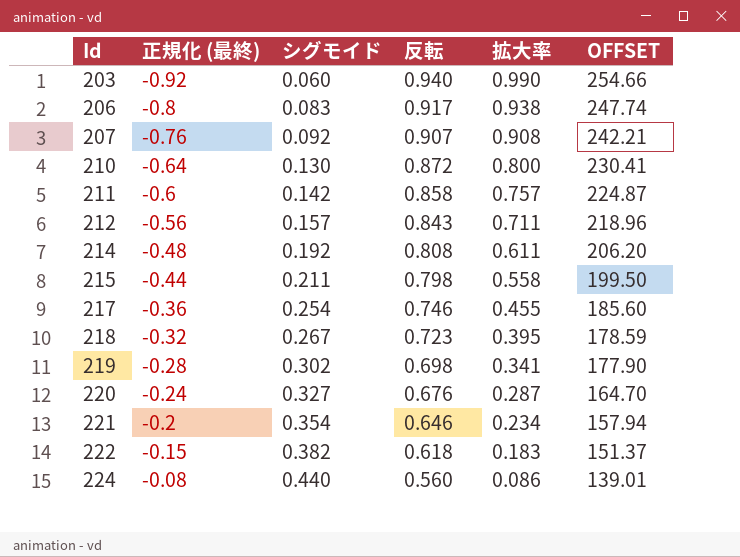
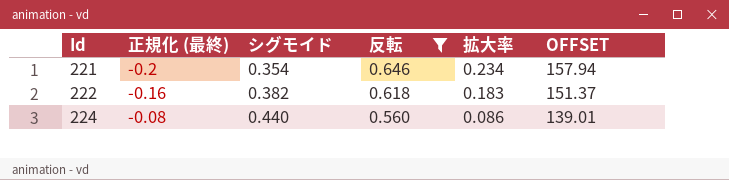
filter: none -> 反転 <= 0.646
222 | 正規化 (最終): -0.15 -> -0.16

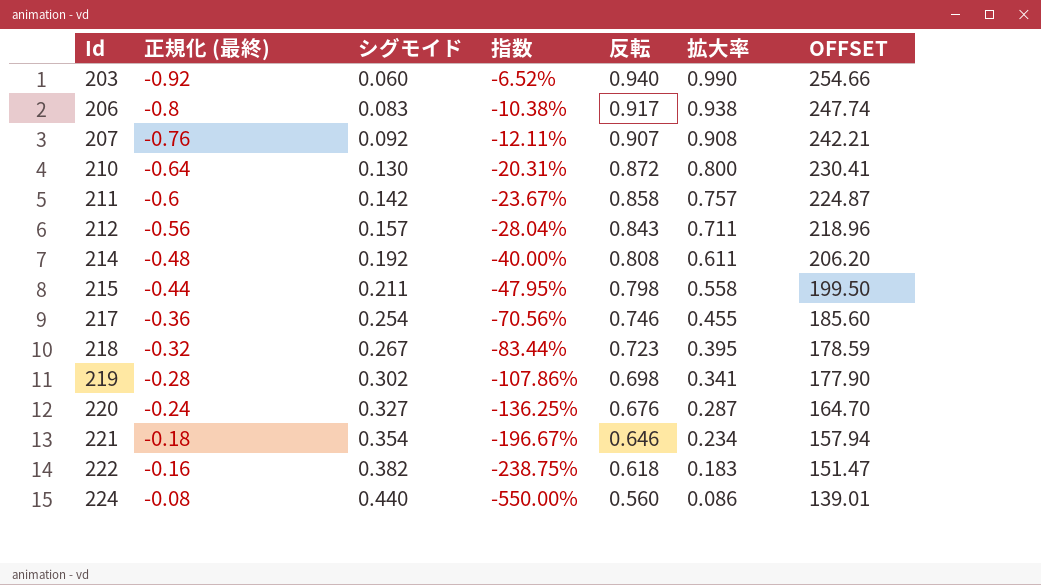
filter: 反転 <= 0.646 -> none
column 指数 | formula: none -> [シグモイド] / [正規化 (最終)]
221 | 正規化 (最終): -0.2 -> -0.18
222 | OFFSET: 151.37 -> 151.47

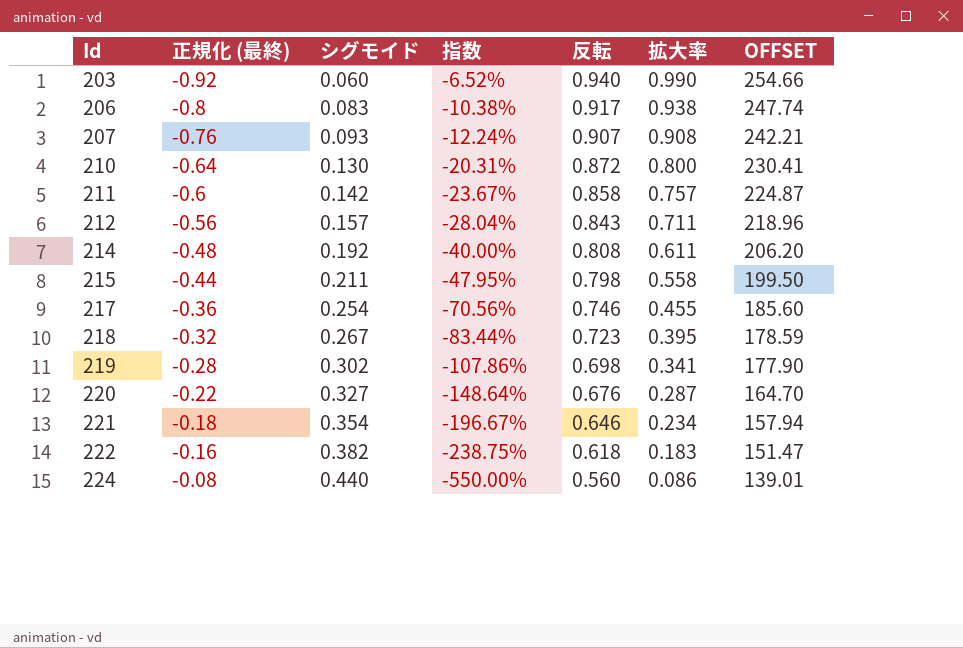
207 | シグモイド: 0.092 -> 0.093
207 | 指数: -12.11% -> -12.24%
220 | 正規化 (最終): -0.24 -> -0.22
220 | 指数: -136.25% -> -148.64%

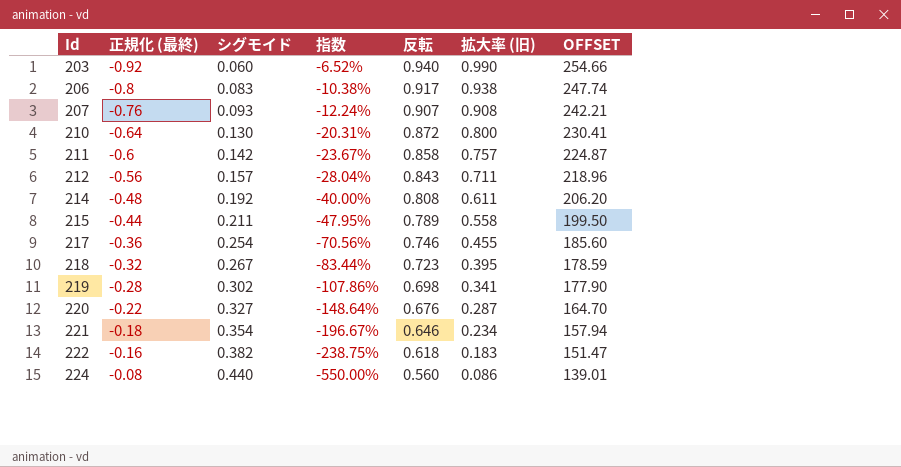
column name: 拡大率 -> 拡大率 (旧)
215 | 反転: 0.798 -> 0.789

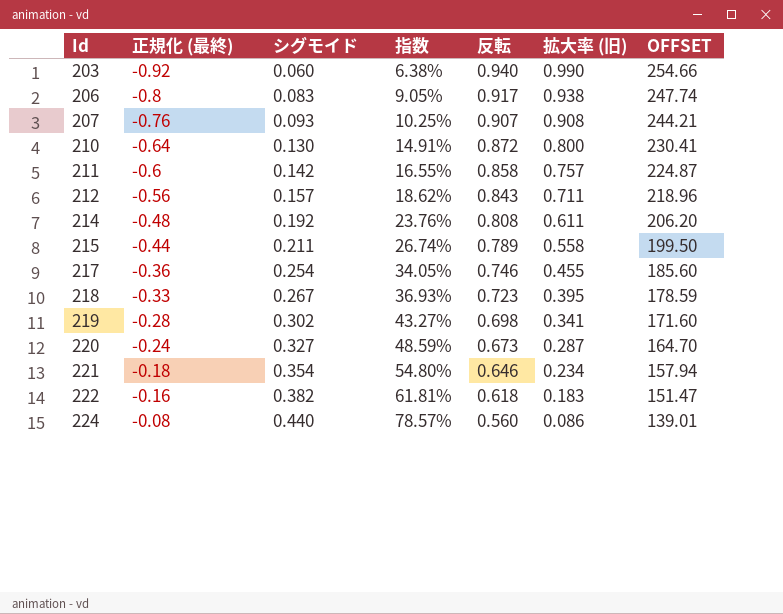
column 指数 | formula: [シグモイド] / [正規化 (最終)] -> [シグモイド] / [反転]
207 | OFFSET: 242.21 -> 244.21
218 | 正規化 (最終): -0.32 -> -0.33
219 | OFFSET: 177.90 -> 171.60
220 | 正規化 (最終): -0.22 -> -0.24
220 | 反転: 0.676 -> 0.673

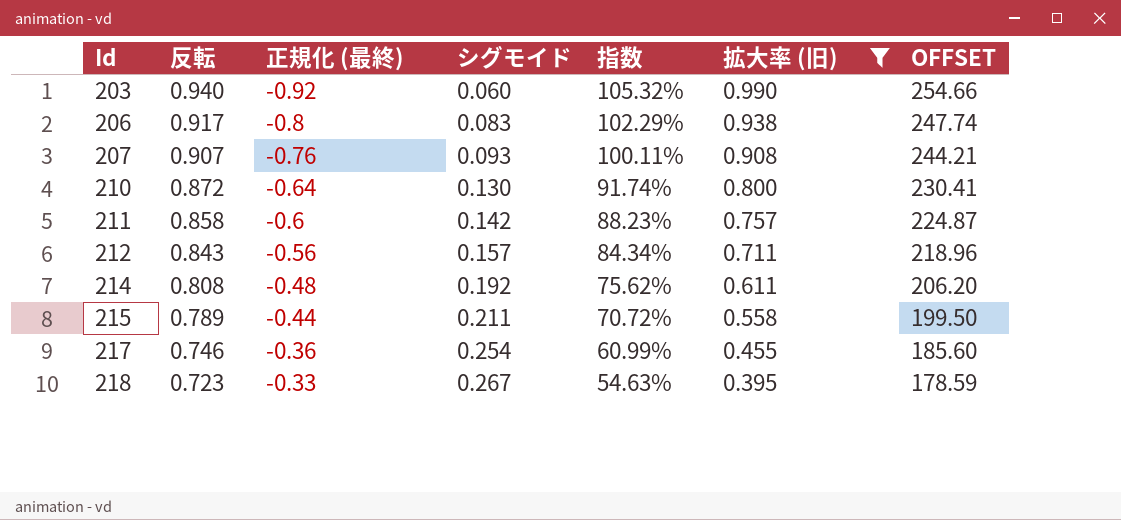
filter: none -> 拡大率 (旧) >= 0.395
column 反転 | position: 5 -> 2
column 指数 | formula: [シグモイド] / [反転] -> [拡大率 (旧)] / [反転]

